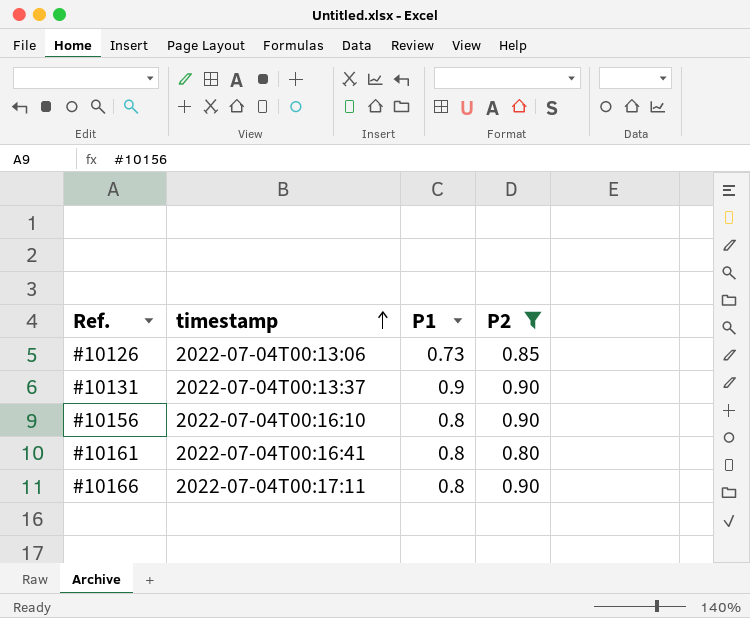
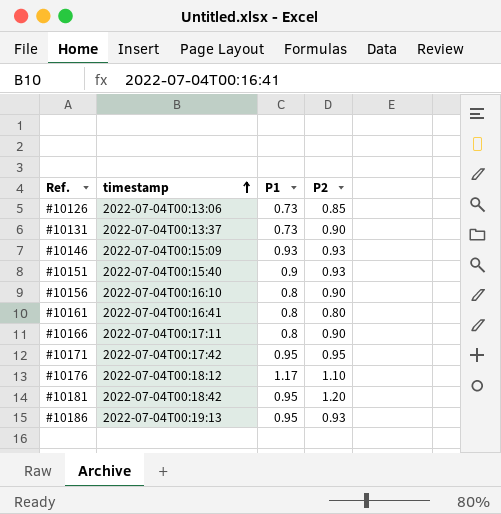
filter: P2 <= 0.90 -> none
#10131 | P1: 0.9 -> 0.73

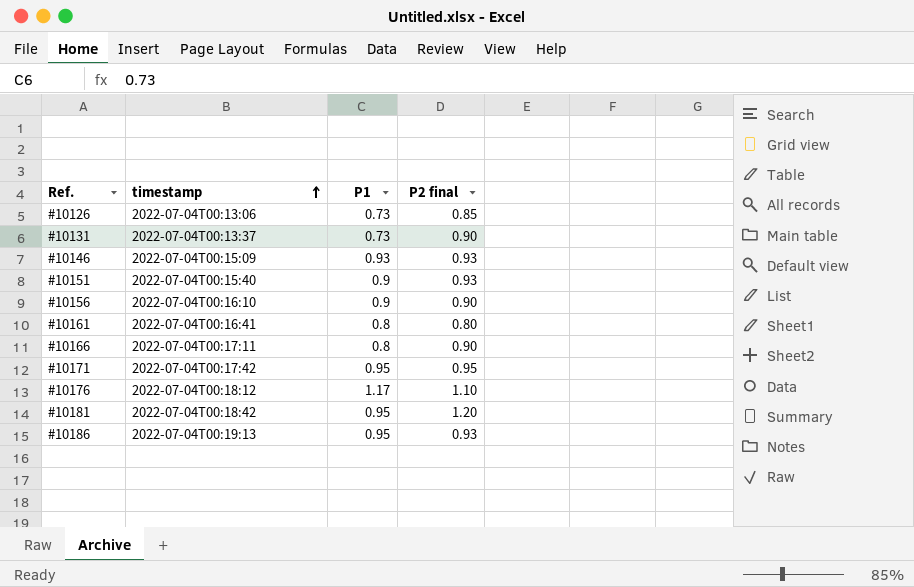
column name: P2 -> P2 final
#10156 | P1: 0.8 -> 0.9

